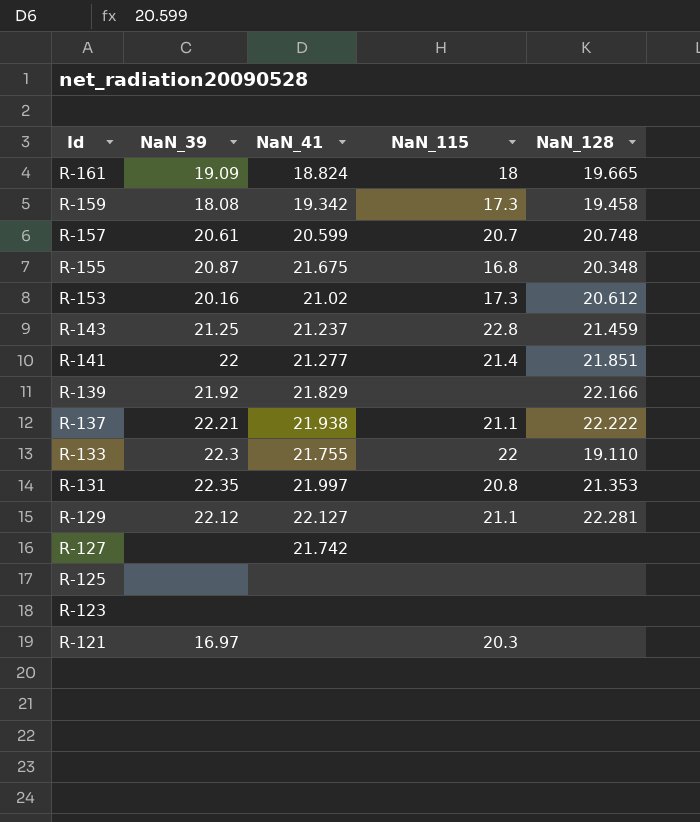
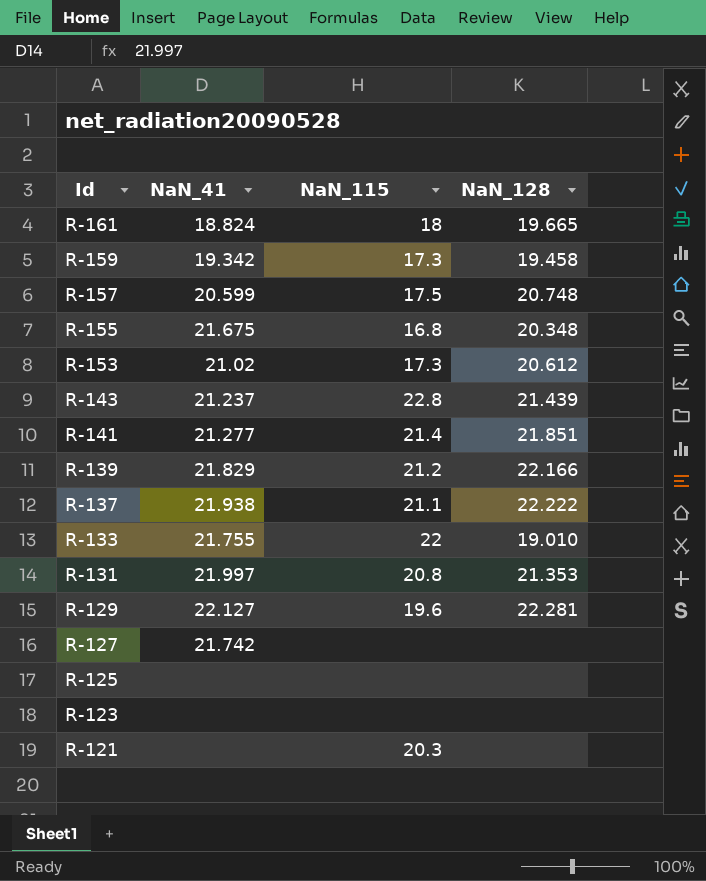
column NaN_39 | position: 2 -> none
R-157 | NaN_115: 20.7 -> 17.5
R-143 | NaN_128: 21.459 -> 21.439
R-139 | NaN_115: none -> 21.2
R-133 | NaN_128: 19.110 -> 19.010
R-129 | NaN_115: 21.1 -> 19.6

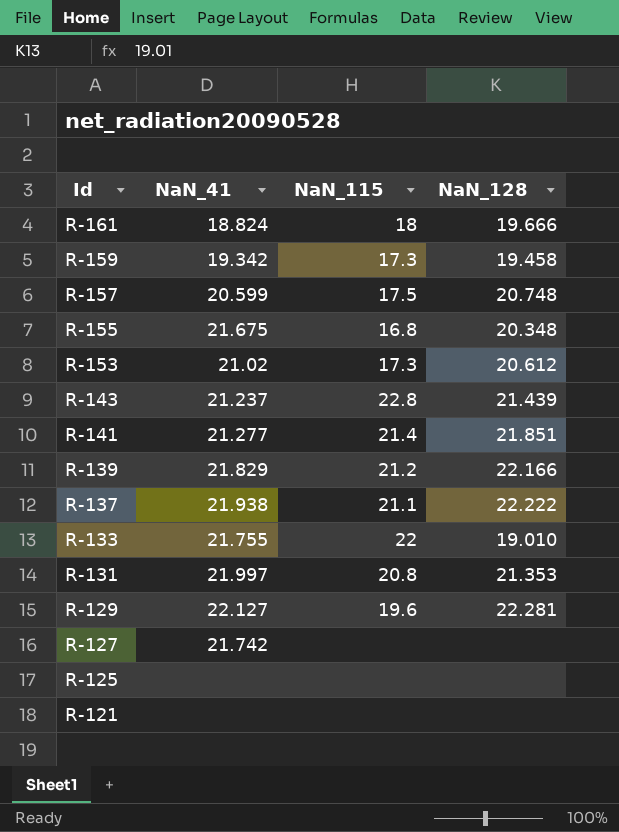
row R-123: none | none | none -> none
R-161 | NaN_128: 19.665 -> 19.666
R-121 | NaN_115: 20.3 -> none

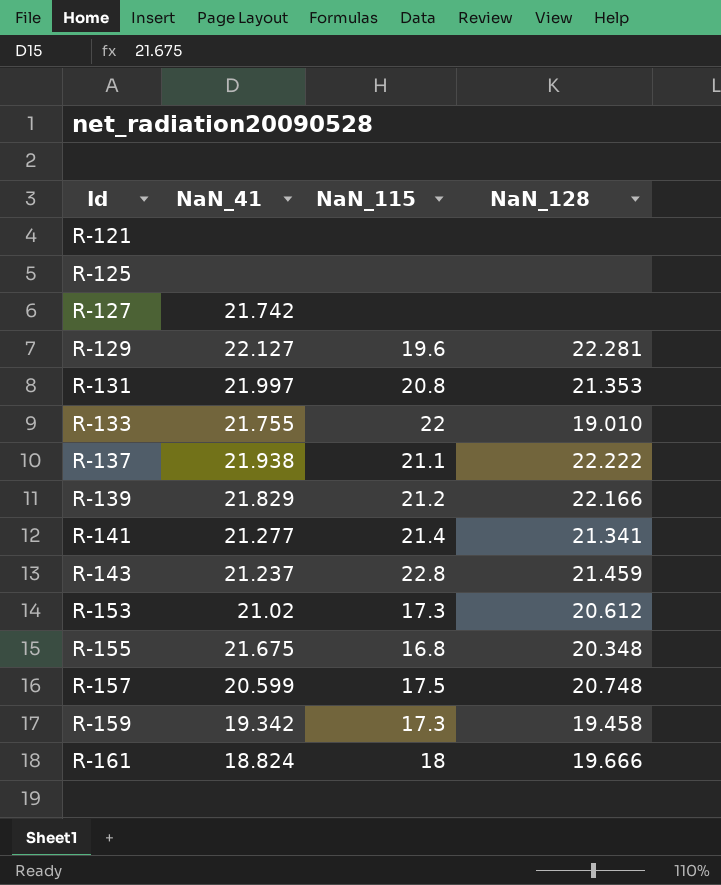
row order: Id descending -> Id ascending
R-141 | NaN_128: 21.851 -> 21.341
R-143 | NaN_128: 21.439 -> 21.459

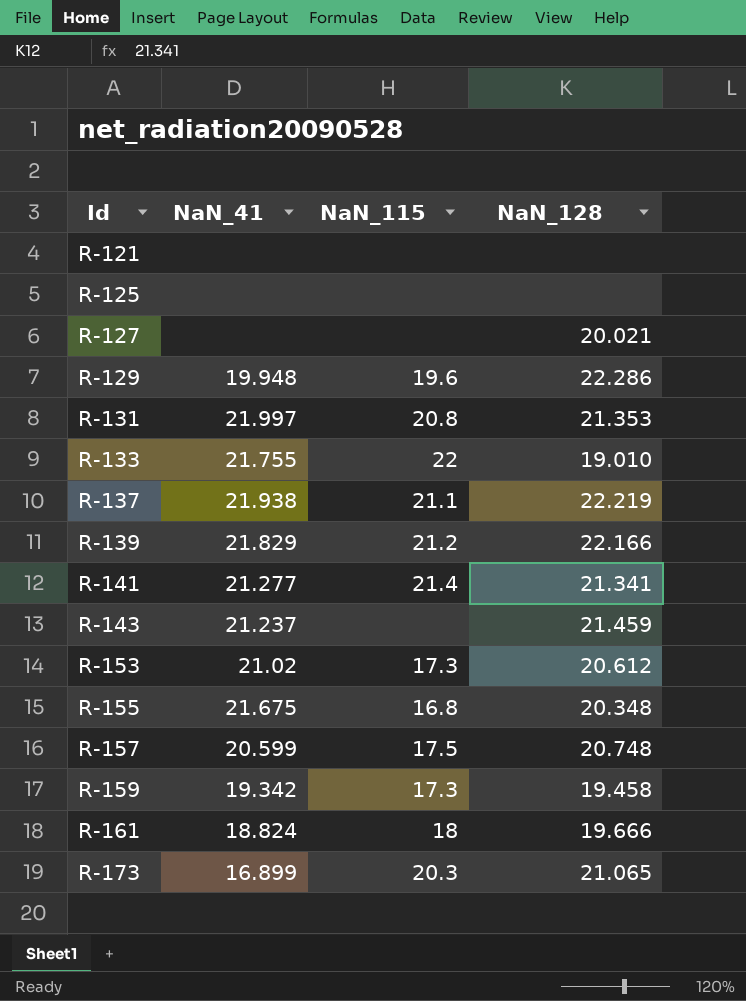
R-127 | NaN_41: 21.742 -> none
R-127 | NaN_128: none -> 20.021
R-129 | NaN_41: 22.127 -> 19.948
R-129 | NaN_128: 22.281 -> 22.286
R-137 | NaN_128: 22.222 -> 22.219
R-143 | NaN_115: 22.8 -> none
row R-173: none -> 16.899 | 20.3 | 21.065

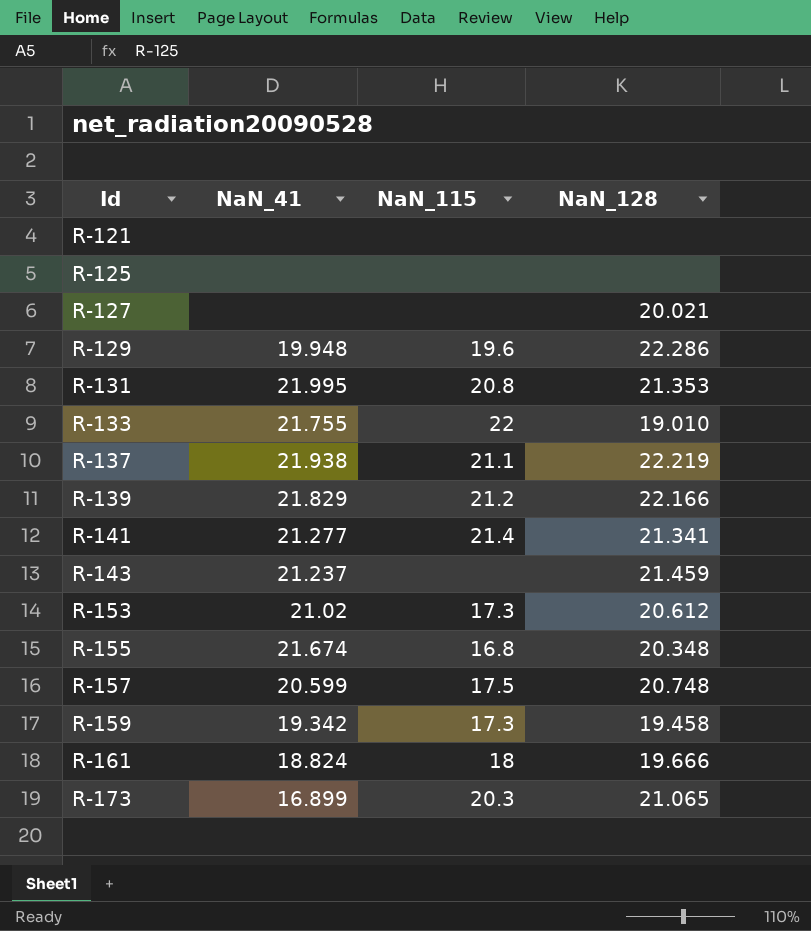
R-131 | NaN_41: 21.997 -> 21.995
R-155 | NaN_41: 21.675 -> 21.674

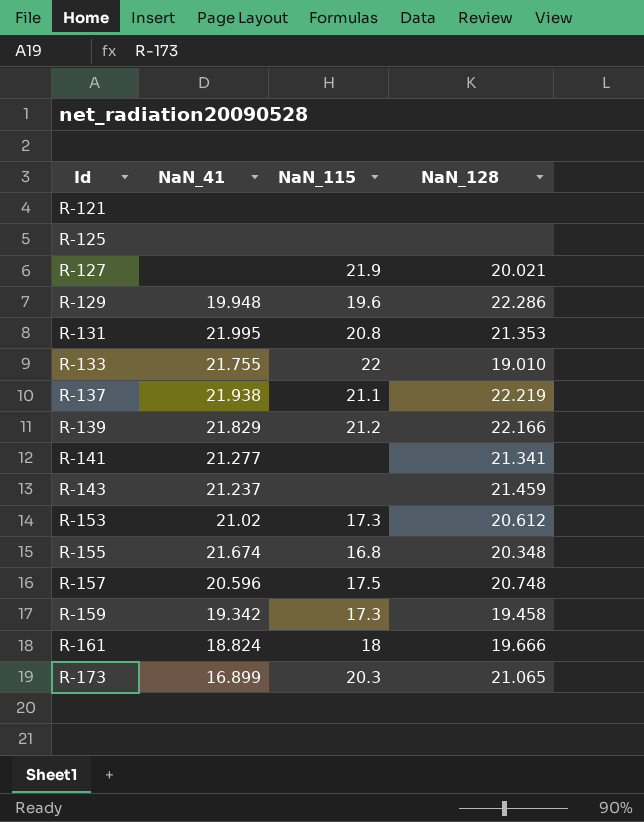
R-127 | NaN_115: none -> 21.9
R-141 | NaN_115: 21.4 -> none
R-157 | NaN_41: 20.599 -> 20.596

